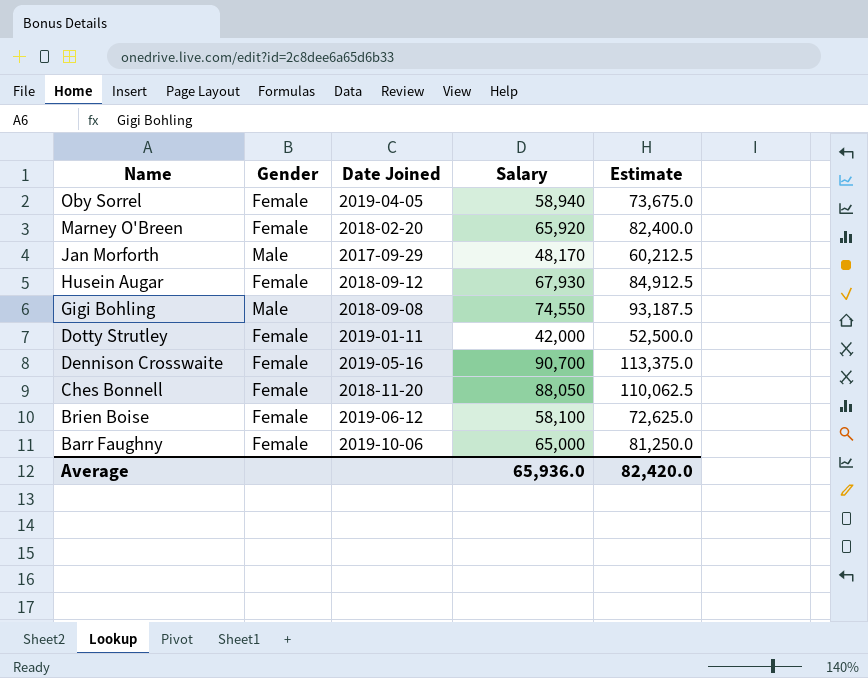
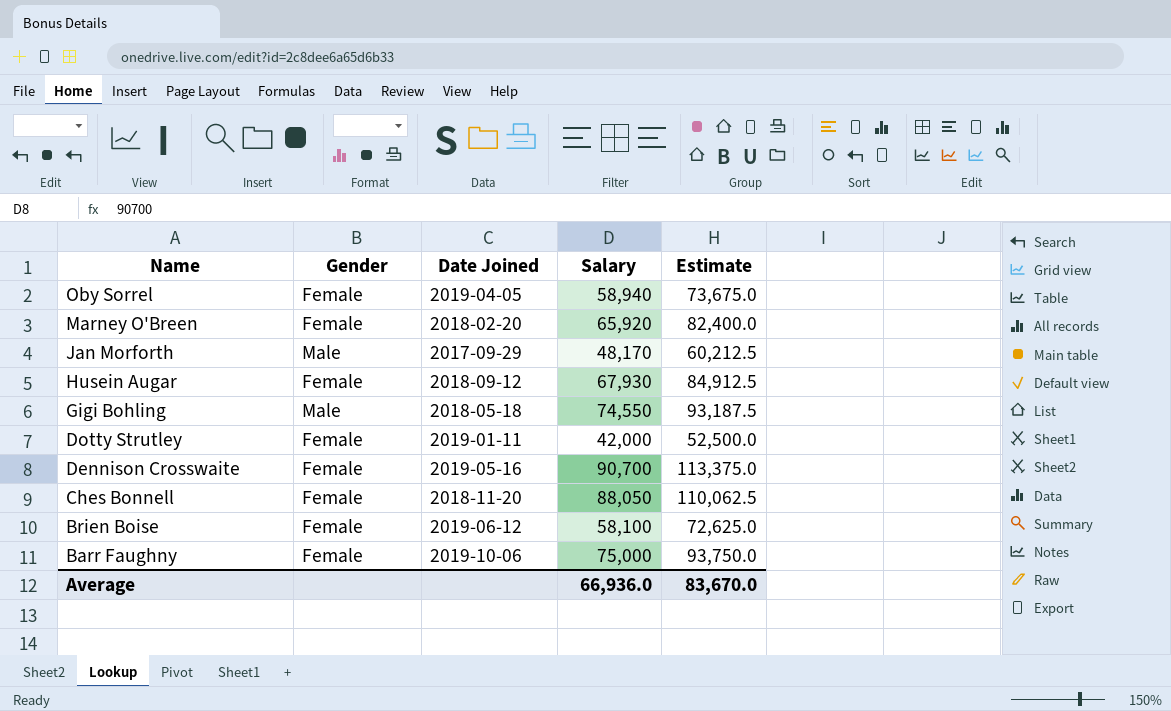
Gigi Bohling | Date Joined: 2018-09-08 -> 2018-05-18
Barr Faughny | Salary: 65,000 -> 75,000
Barr Faughny | Estimate: 81,250.0 -> 93,750.0
Average | Salary: 65,936.0 -> 66,936.0
Average | Estimate: 82,420.0 -> 83,670.0

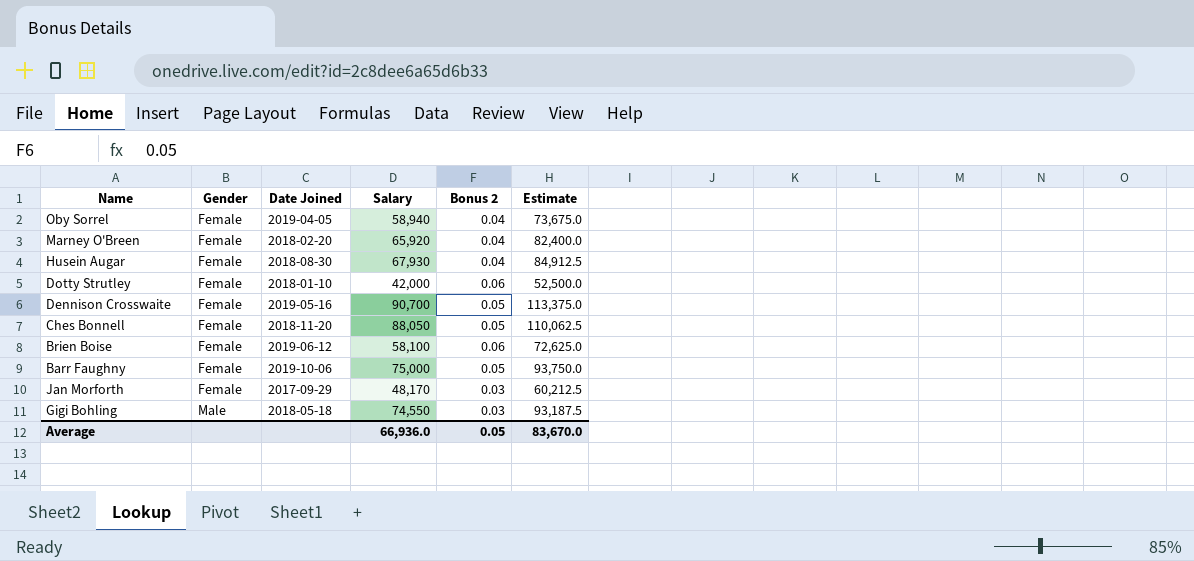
row order: Name descending -> Gender ascending
column Bonus 2 | position: none -> 5
Husein Augar | Date Joined: 2018-09-12 -> 2018-08-30
Dotty Strutley | Date Joined: 2019-01-11 -> 2018-01-10
Jan Morforth | Gender: Male -> Female

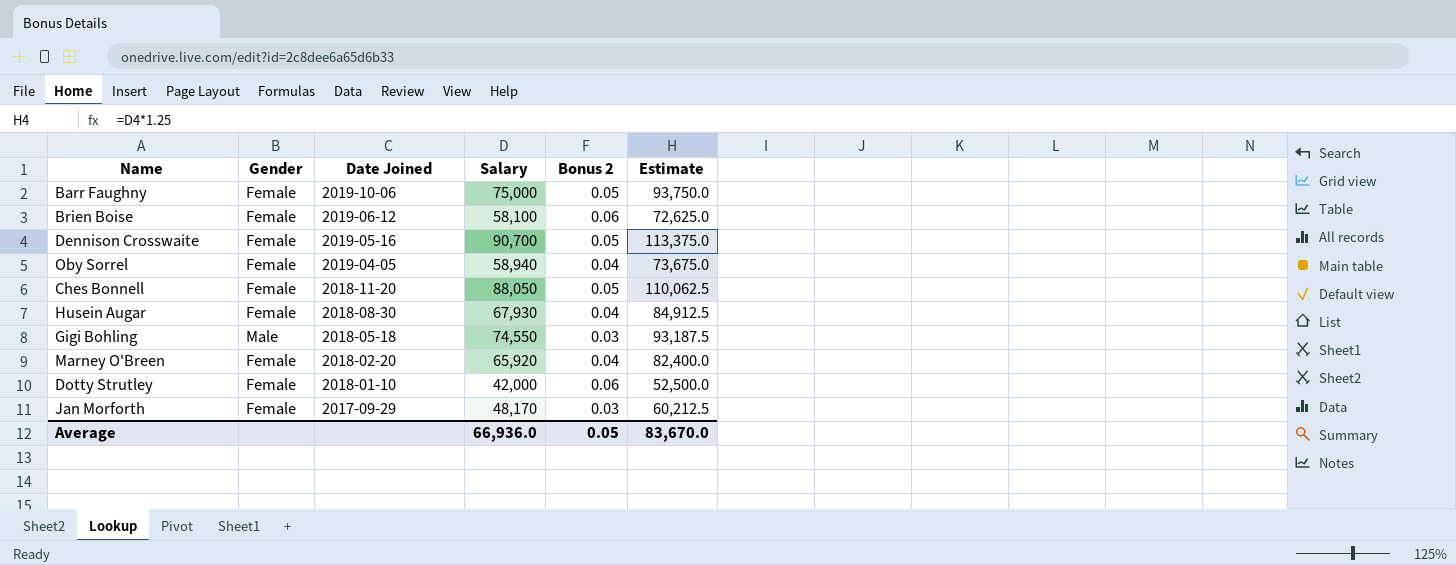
row order: Gender ascending -> Date Joined descending

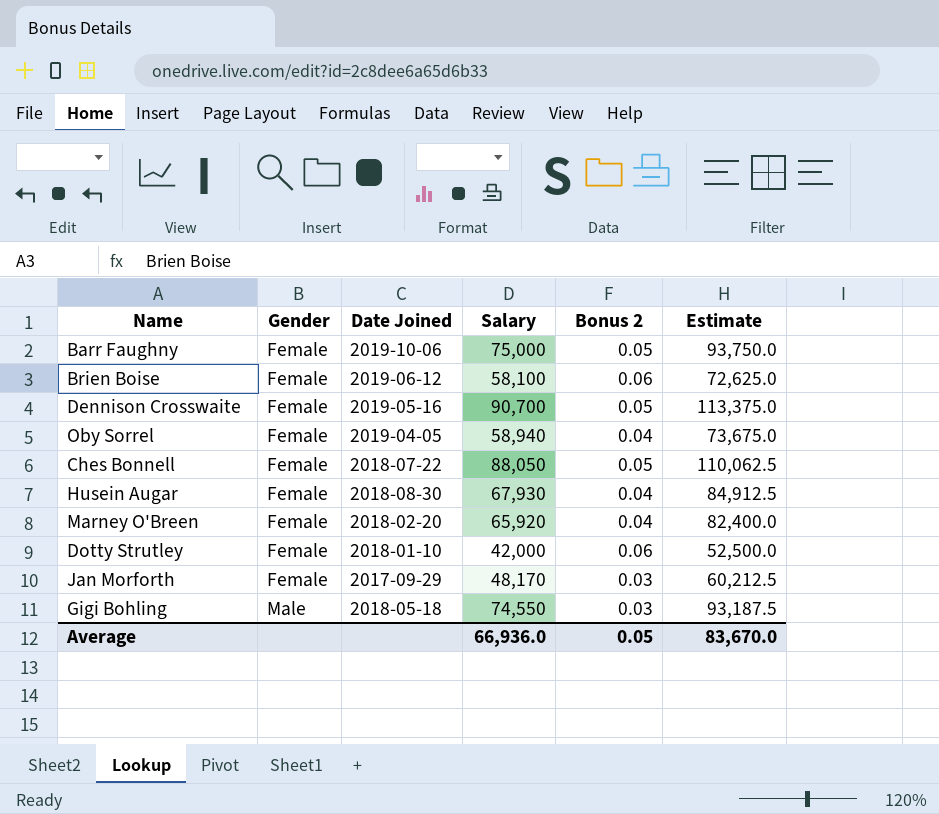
row order: Date Joined descending -> Gender ascending
Ches Bonnell | Date Joined: 2018-11-20 -> 2018-07-22

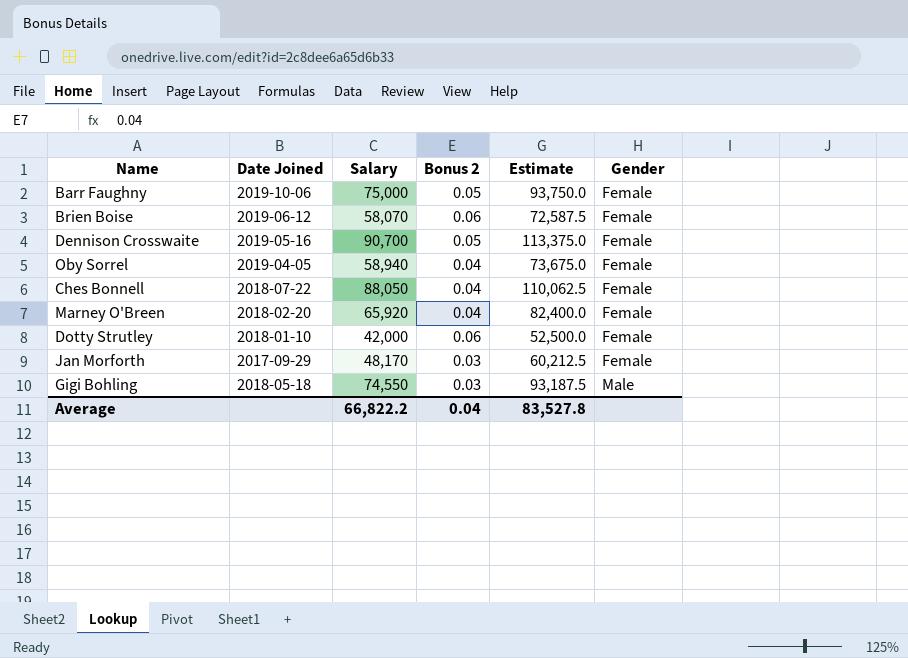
column Gender | position: 2 -> 6
row Husein Augar: Female | 2018-08-30 | 67,930 | 0.04 | 84,912.5 -> none
Brien Boise | Salary: 58,100 -> 58,070
Brien Boise | Estimate: 72,625.0 -> 72,587.5
Ches Bonnell | Bonus 2: 0.05 -> 0.04
Average | Salary: 66,936.0 -> 66,822.2
Average | Bonus 2: 0.05 -> 0.04
Average | Estimate: 83,670.0 -> 83,527.8

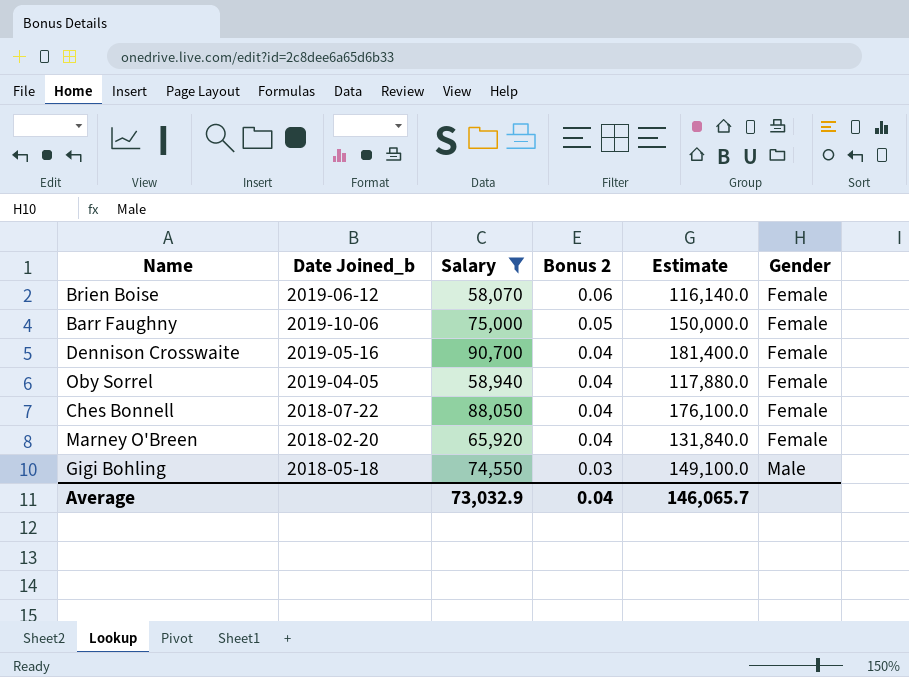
filter: none -> Salary >= 58,070
row order: Gender ascending -> Bonus 2 descending
column name: Date Joined -> Date Joined_b
column Estimate | formula: [Salary] * 1.25 -> [Salary] * 2
Dennison Crosswaite | Bonus 2: 0.05 -> 0.04
Average | Salary: 66,822.2 -> 73,032.9
Average | Estimate: 83,527.8 -> 146,065.7

